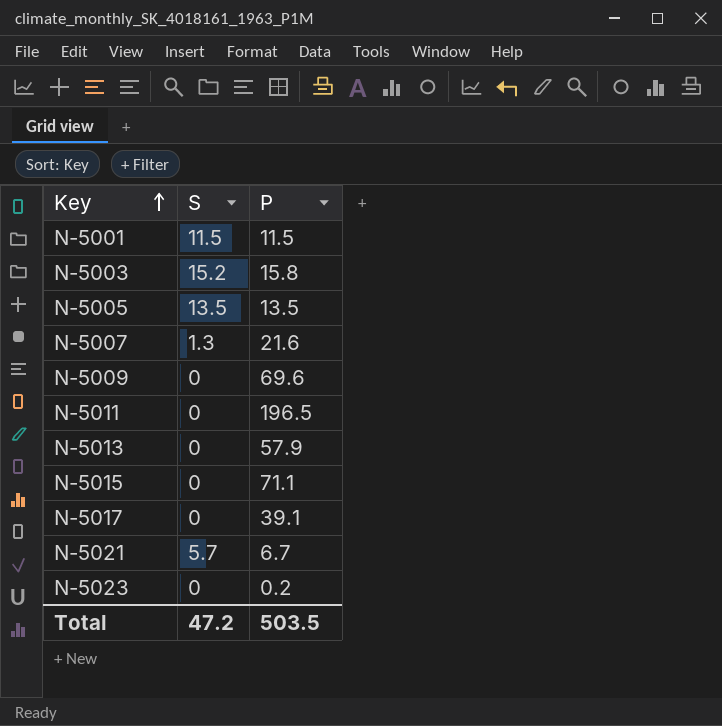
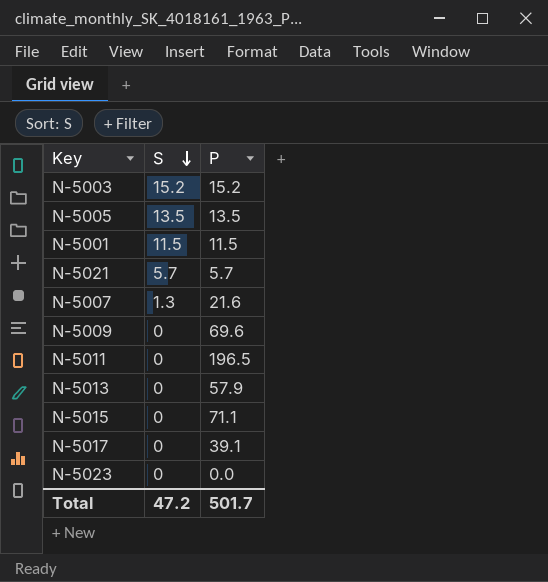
row order: Key ascending -> S descending
N-5003 | P: 15.8 -> 15.2
N-5021 | P: 6.7 -> 5.7
N-5023 | P: 0.2 -> 0.0
Total | P: 503.5 -> 501.7

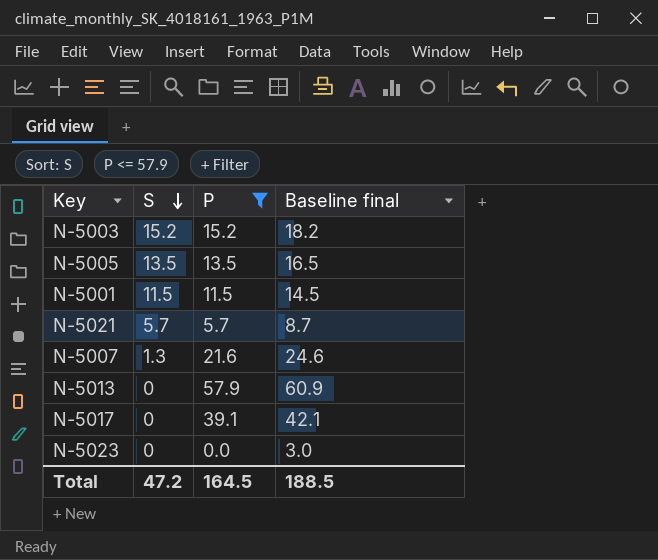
filter: none -> P <= 57.9
column Baseline final | formula: none -> [P] + 3
Total | P: 501.7 -> 164.5

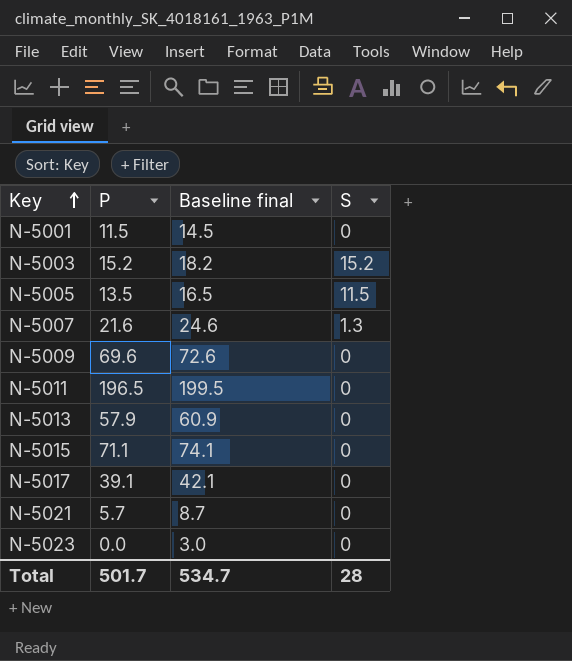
filter: P <= 57.9 -> none
row order: S descending -> Key ascending
column S | position: 2 -> 4
N-5001 | S: 11.5 -> 0
N-5005 | S: 13.5 -> 11.5
N-5021 | S: 5.7 -> 0
Total | P: 164.5 -> 501.7
Total | Baseline final: 188.5 -> 534.7
Total | S: 47.2 -> 28

